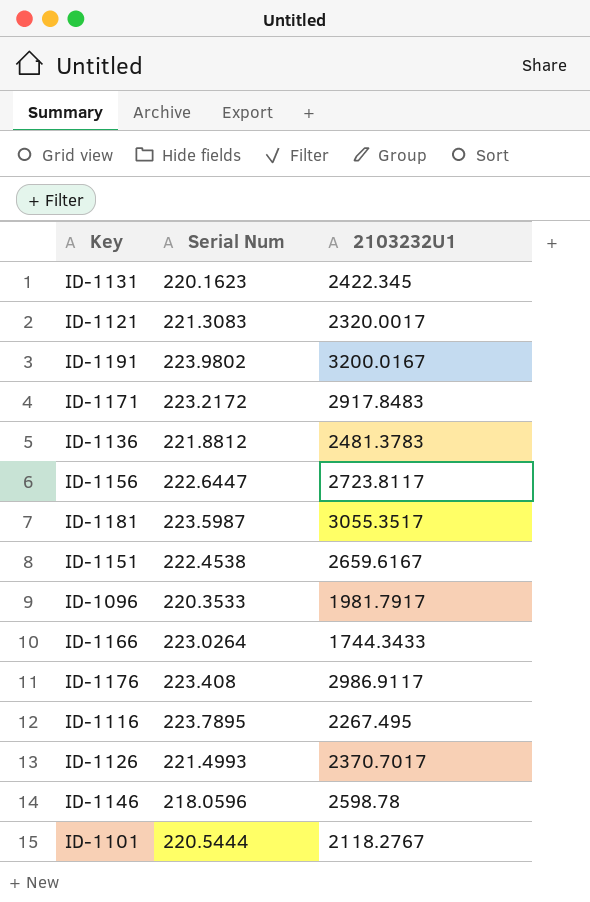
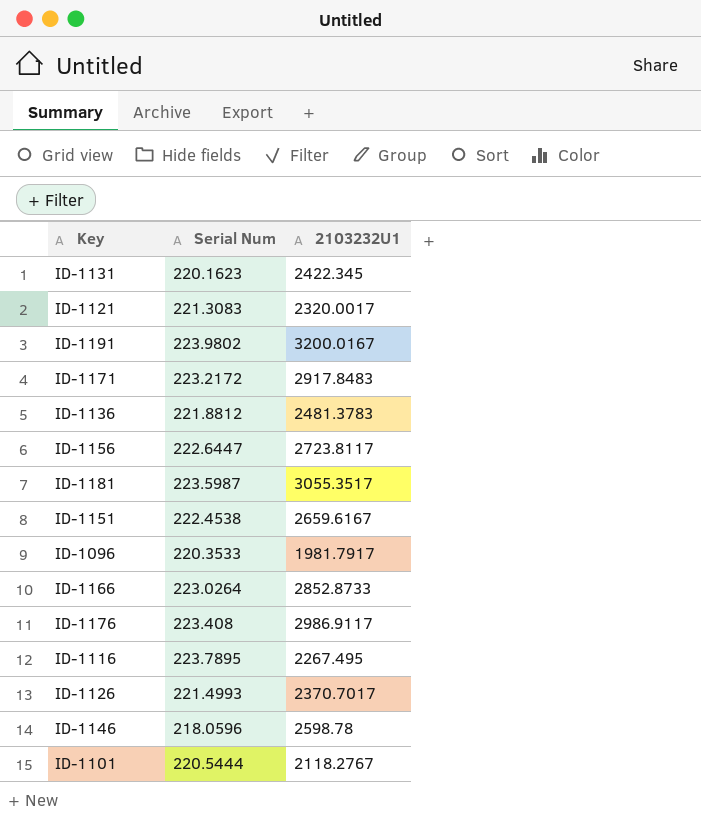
ID-1166 | 2103232U1: 1744.3433 -> 2852.8733

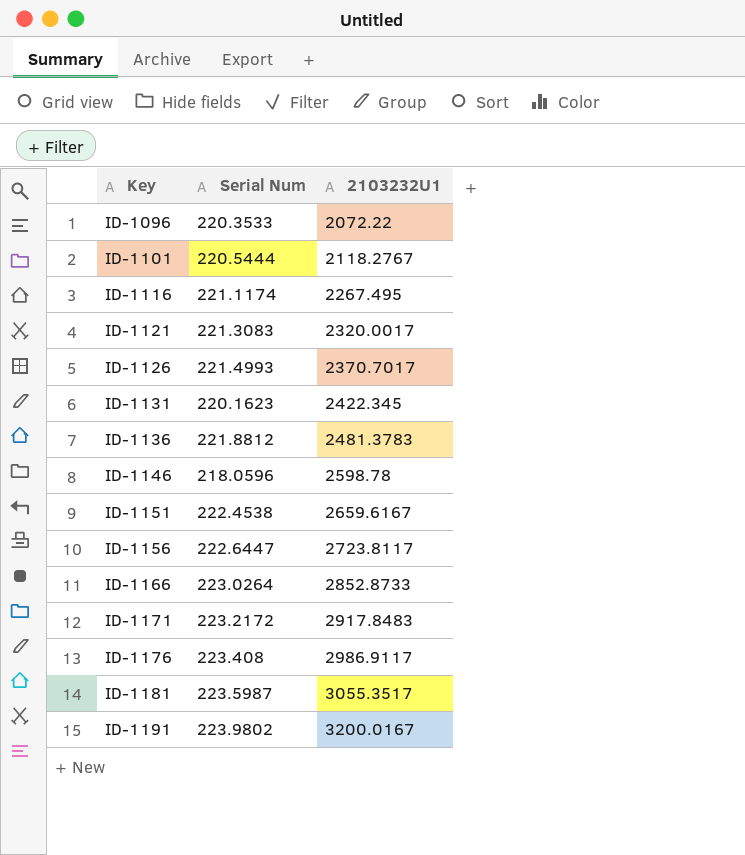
row order: none -> Key ascending
ID-1096 | 2103232U1: 1981.7917 -> 2072.22
ID-1116 | Serial Num: 223.7895 -> 221.1174

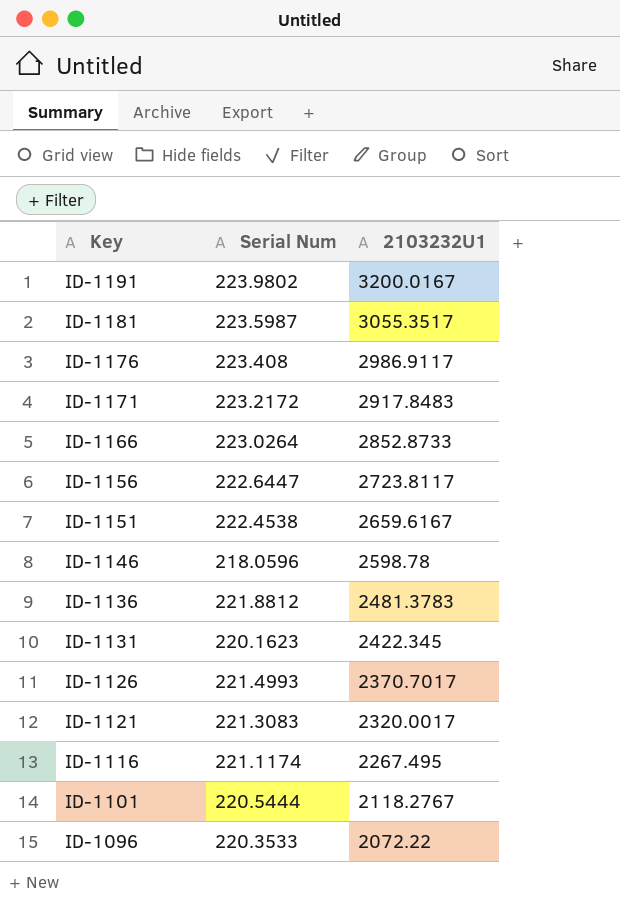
row order: Key ascending -> Key descending

